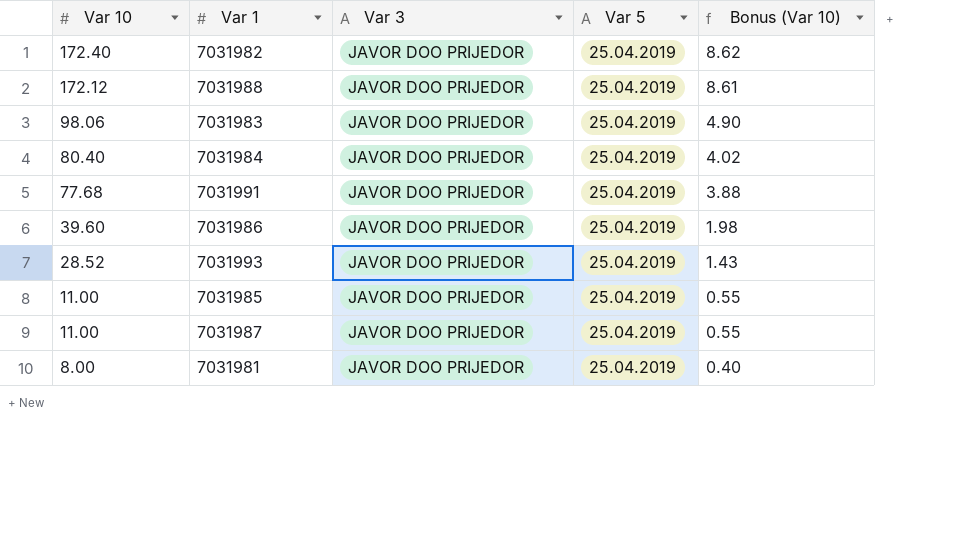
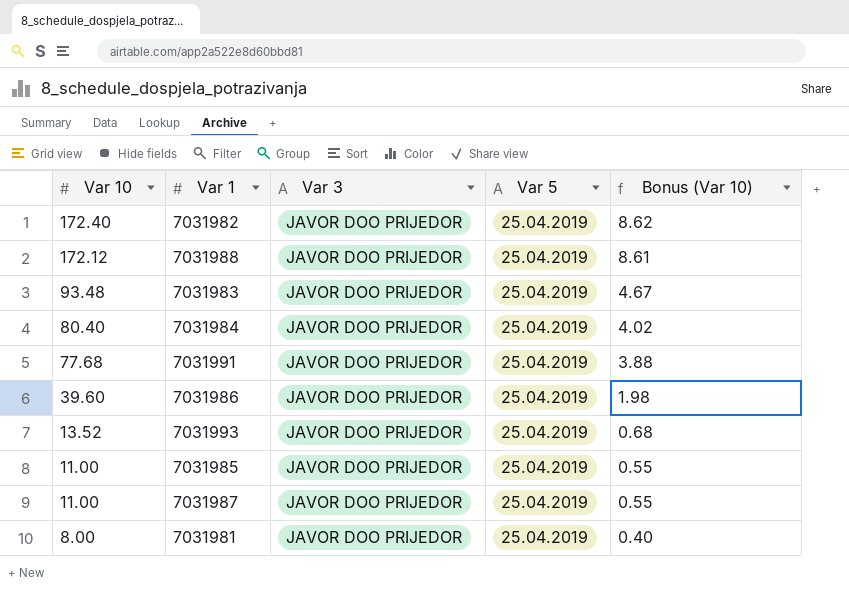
7031983 | Var 10: 98.06 -> 93.48
7031983 | Bonus (Var 10): 4.90 -> 4.67
7031993 | Var 10: 28.52 -> 13.52
7031993 | Bonus (Var 10): 1.43 -> 0.68

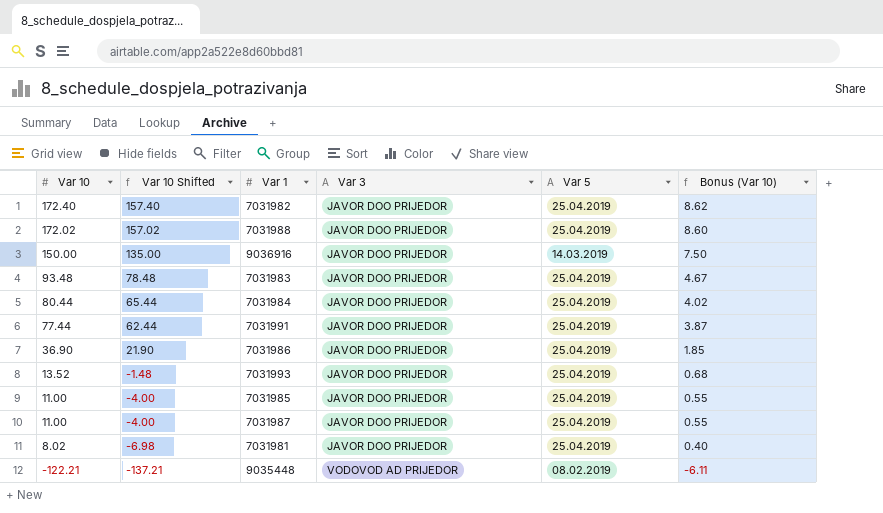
column Var 10 Shifted | formula: none -> [Var 10] - 15
7031988 | Var 10: 172.12 -> 172.02
7031988 | Bonus (Var 10): 8.61 -> 8.60
row 9036916: none -> 150.00 | 135.00 | JAVOR DOO PRIJEDOR | 14.03.2019 | 7.50
7031984 | Var 10: 80.40 -> 80.44
7031991 | Var 10: 77.68 -> 77.44
7031991 | Bonus (Var 10): 3.88 -> 3.87
7031986 | Var 10: 39.60 -> 36.90
7031986 | Bonus (Var 10): 1.98 -> 1.85
7031981 | Var 10: 8.00 -> 8.02
row 9035448: none -> -122.21 | -137.21 | VODOVOD AD PRIJEDOR | 08.02.2019 | -6.11

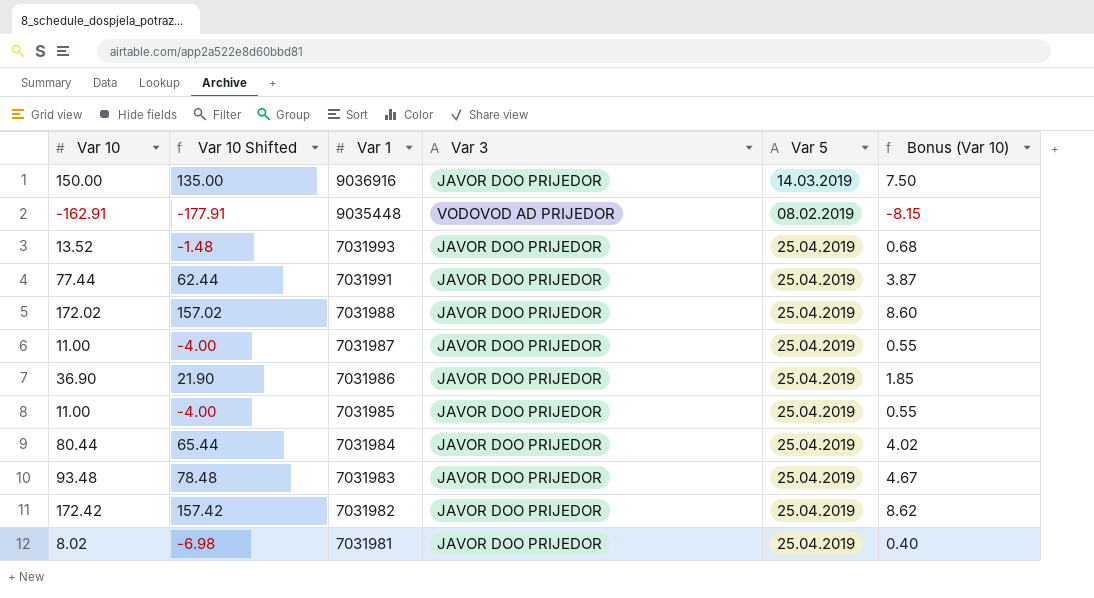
row order: Var 10 descending -> Var 1 descending
9035448 | Var 10: -122.21 -> -162.91
9035448 | Var 10 Shifted: -137.21 -> -177.91
9035448 | Bonus (Var 10): -6.11 -> -8.15
7031982 | Var 10: 172.40 -> 172.42
7031982 | Var 10 Shifted: 157.40 -> 157.42

